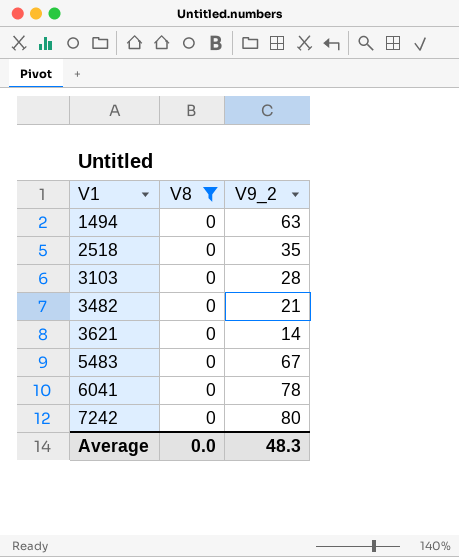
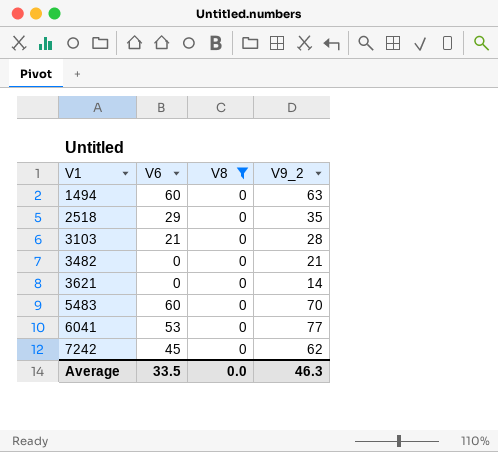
column V6 | position: none -> 2
5483 | V9_2: 67 -> 70
6041 | V9_2: 78 -> 77
7242 | V9_2: 80 -> 62
Average | V9_2: 48.3 -> 46.3

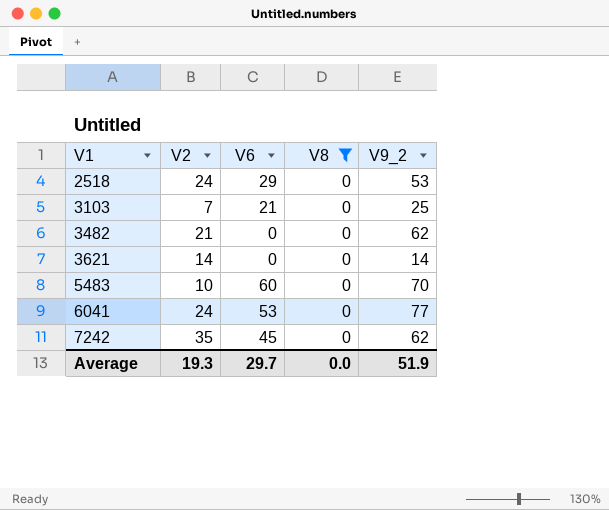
column V2 | position: none -> 2
row 1494: 60 | 0 | 63 -> none
2518 | V9_2: 35 -> 53
3103 | V9_2: 28 -> 25
3482 | V9_2: 21 -> 62
Average | V6: 33.5 -> 29.7
Average | V9_2: 46.3 -> 51.9

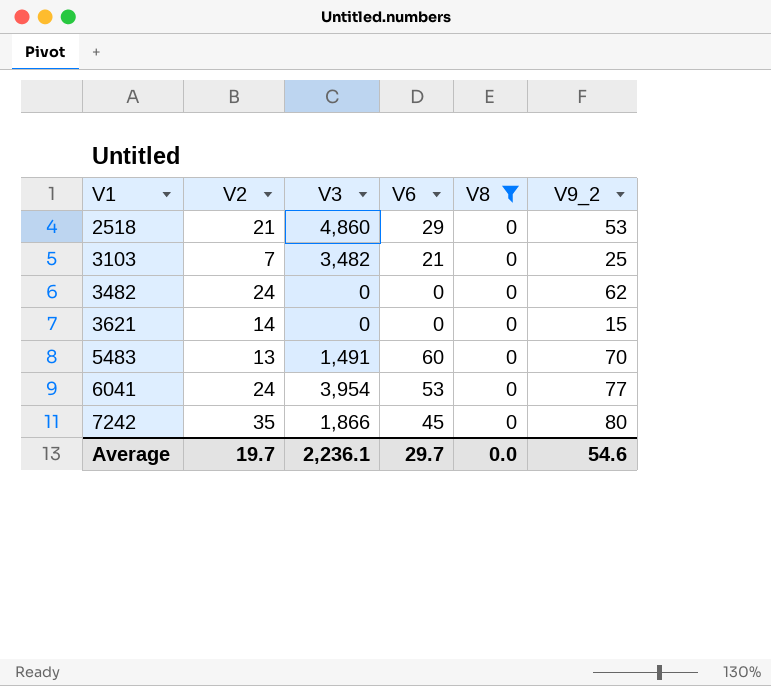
column V3 | position: none -> 3
2518 | V2: 24 -> 21
3482 | V2: 21 -> 24
3621 | V9_2: 14 -> 15
5483 | V2: 10 -> 13
7242 | V9_2: 62 -> 80
Average | V2: 19.3 -> 19.7
Average | V9_2: 51.9 -> 54.6

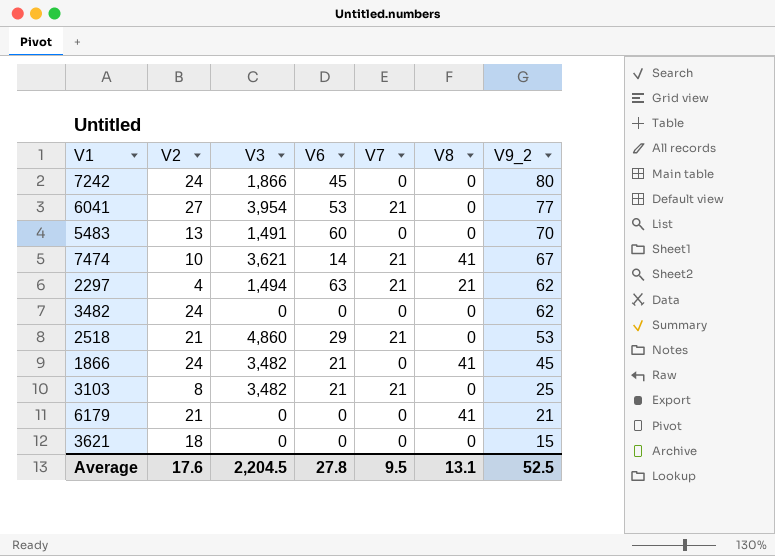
filter: V8 = 0 -> none
row order: V1 ascending -> V9_2 descending
column V7 | position: none -> 5
7242 | V2: 35 -> 24
6041 | V2: 24 -> 27
3103 | V2: 7 -> 8
3621 | V2: 14 -> 18
Average | V2: 19.7 -> 17.6
Average | V3: 2,236.1 -> 2,204.5
Average | V6: 29.7 -> 27.8
Average | V8: 0.0 -> 13.1
Average | V9_2: 54.6 -> 52.5

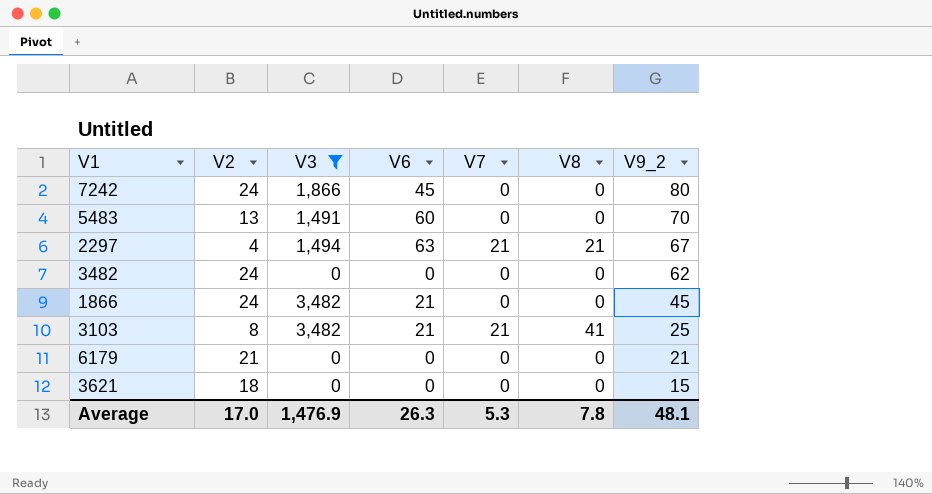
filter: none -> V3 <= 3,482
2297 | V9_2: 62 -> 67
1866 | V8: 41 -> 0
3103 | V8: 0 -> 41
6179 | V8: 41 -> 0
Average | V2: 17.6 -> 17.0
Average | V3: 2,204.5 -> 1,476.9
Average | V6: 27.8 -> 26.3
Average | V7: 9.5 -> 5.3
Average | V8: 13.1 -> 7.8
Average | V9_2: 52.5 -> 48.1

